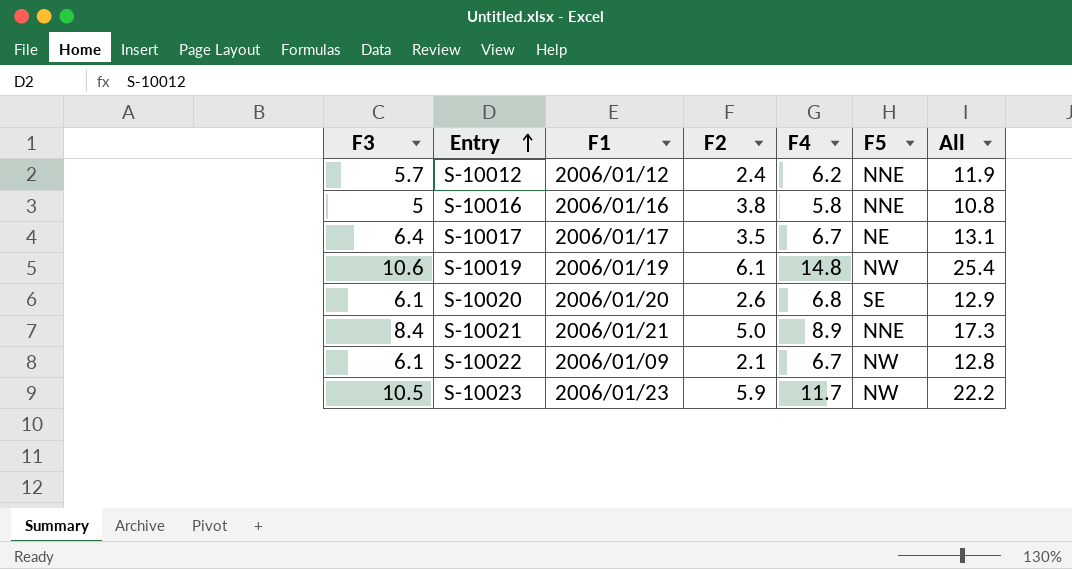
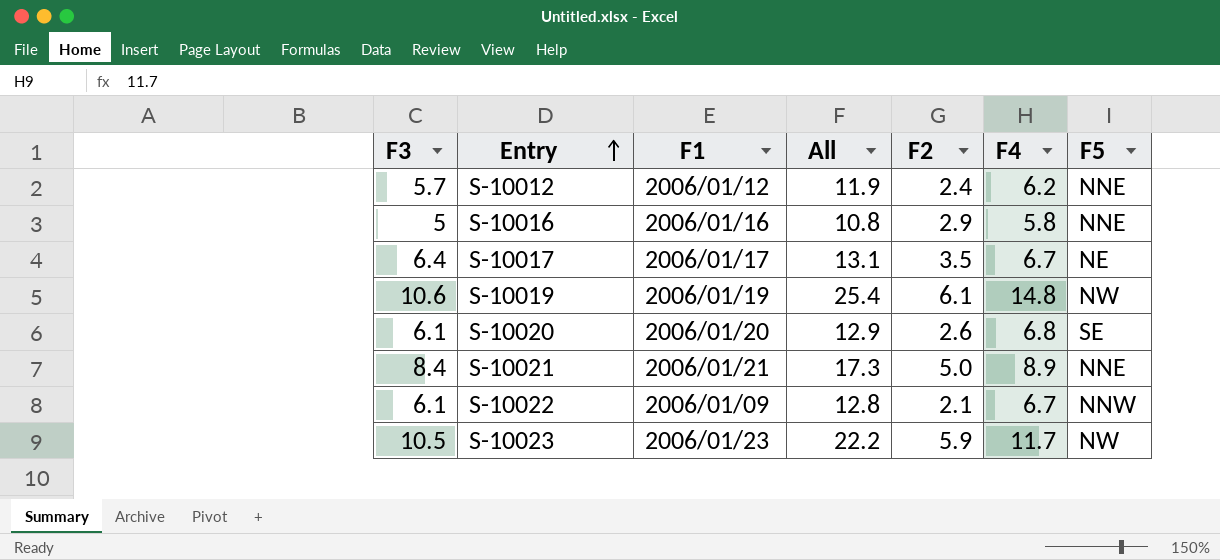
column All | position: 7 -> 4
S-10016 | F2: 3.8 -> 2.9
S-10022 | F5: NW -> NNW

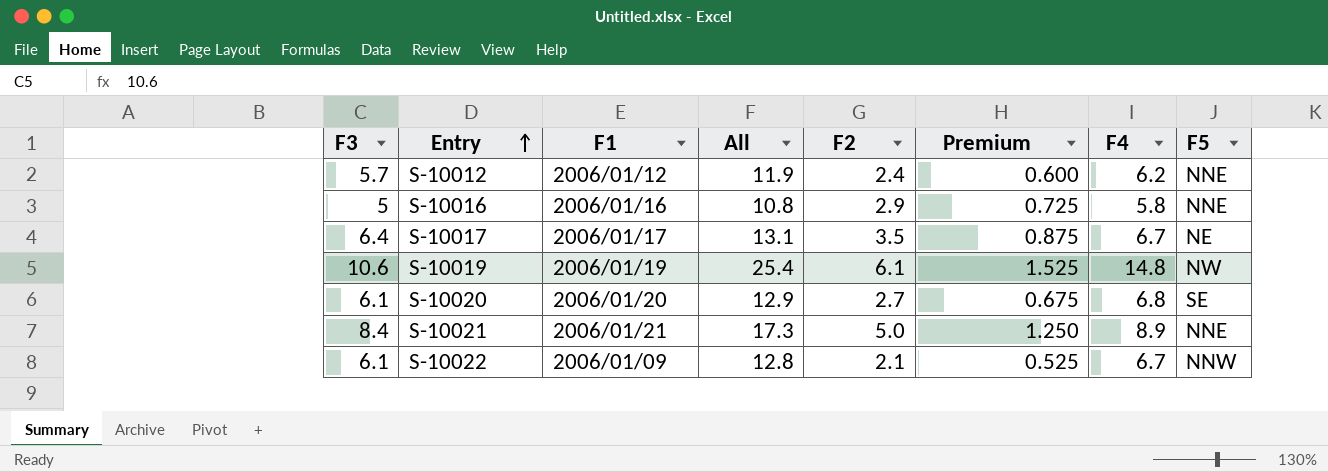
column Premium | formula: none -> [F2] * 0.25
row S-10023: 10.5 | 2006/01/23 | 22.2 | 5.9 | 11.7 | NW -> none
S-10020 | F2: 2.6 -> 2.7

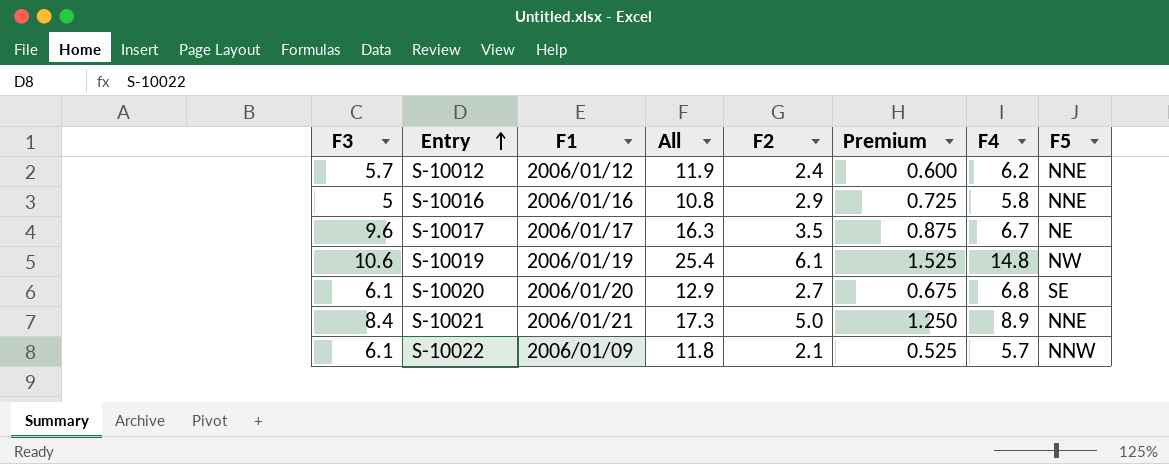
S-10017 | F3: 6.4 -> 9.6
S-10017 | All: 13.1 -> 16.3
S-10022 | All: 12.8 -> 11.8
S-10022 | F4: 6.7 -> 5.7

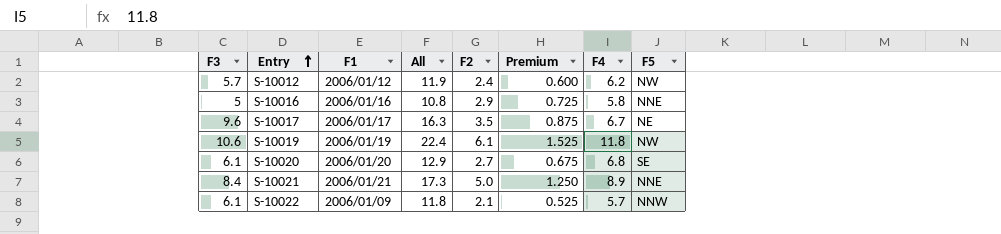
S-10012 | F5: NNE -> NW
S-10019 | All: 25.4 -> 22.4
S-10019 | F4: 14.8 -> 11.8

